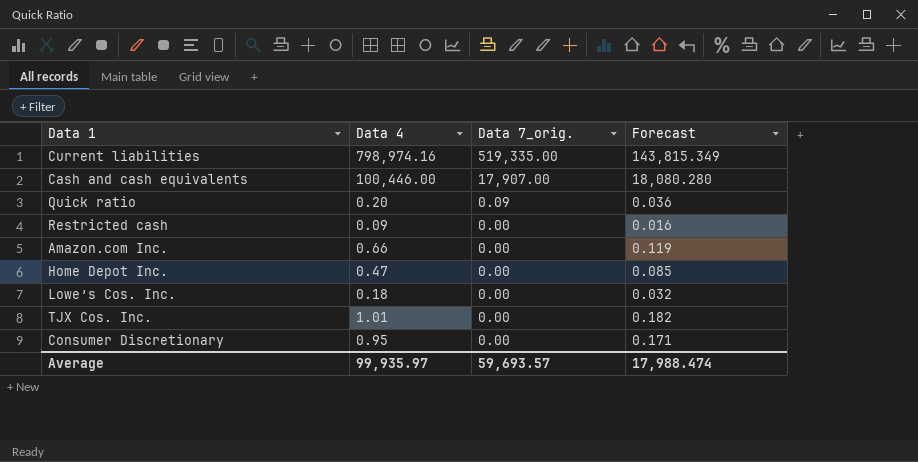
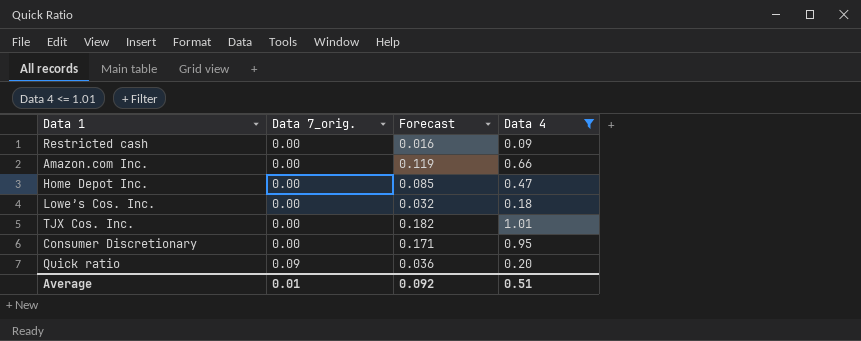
filter: none -> Data 4 <= 1.01
row order: Data 7_orig. descending -> Data 7_orig. ascending
column Data 4 | position: 2 -> 4
Average | Data 7_orig.: 59,693.57 -> 0.01
Average | Forecast: 17,988.474 -> 0.092
Average | Data 4: 99,935.97 -> 0.51

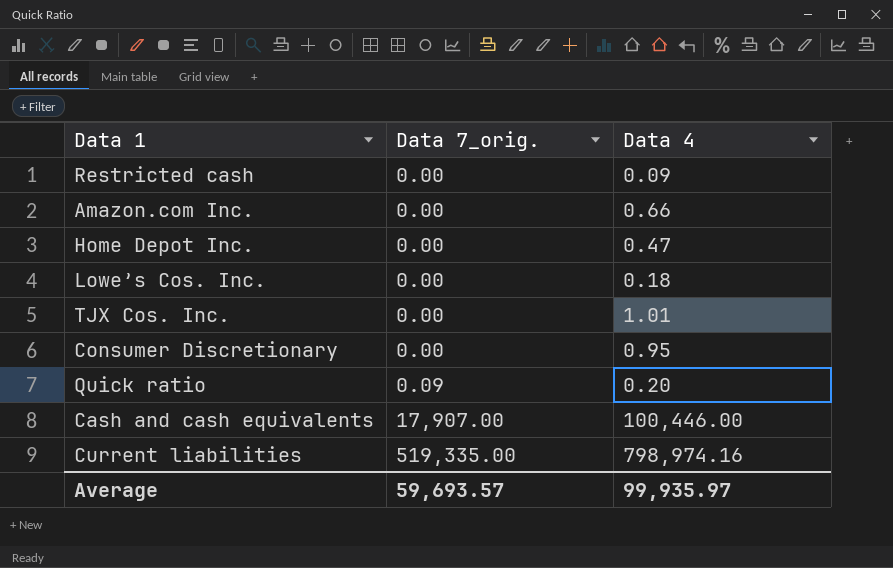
filter: Data 4 <= 1.01 -> none
column Forecast | formula: [Data 4] * 0.18 -> none
Average | Data 7_orig.: 0.01 -> 59,693.57
Average | Data 4: 0.51 -> 99,935.97

